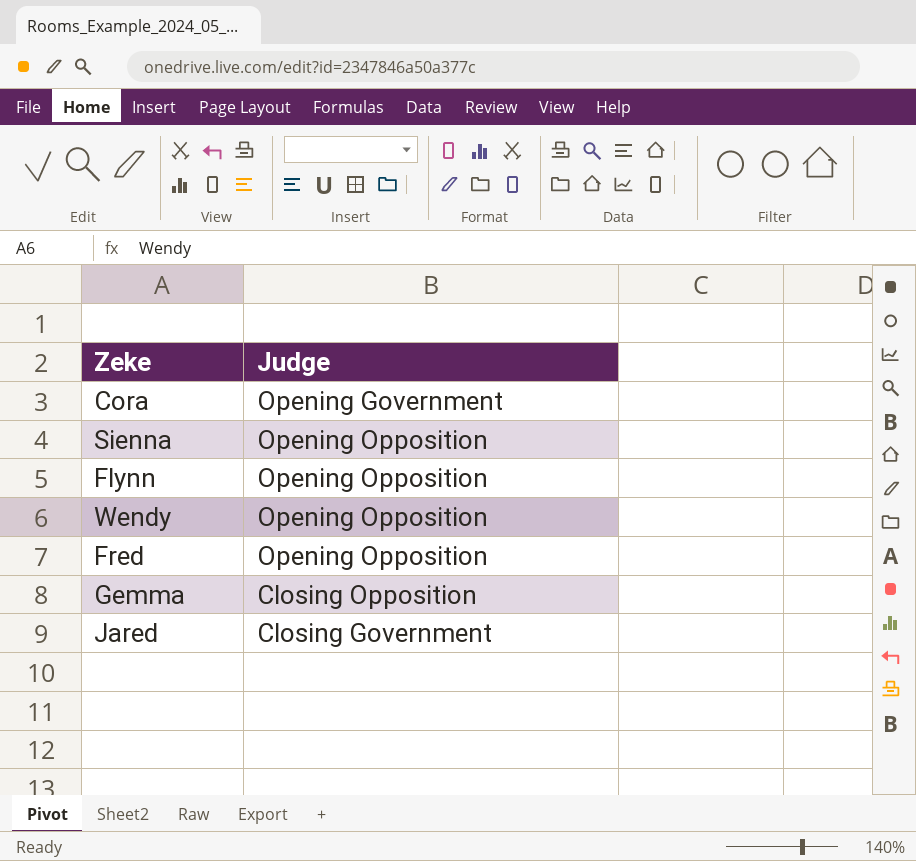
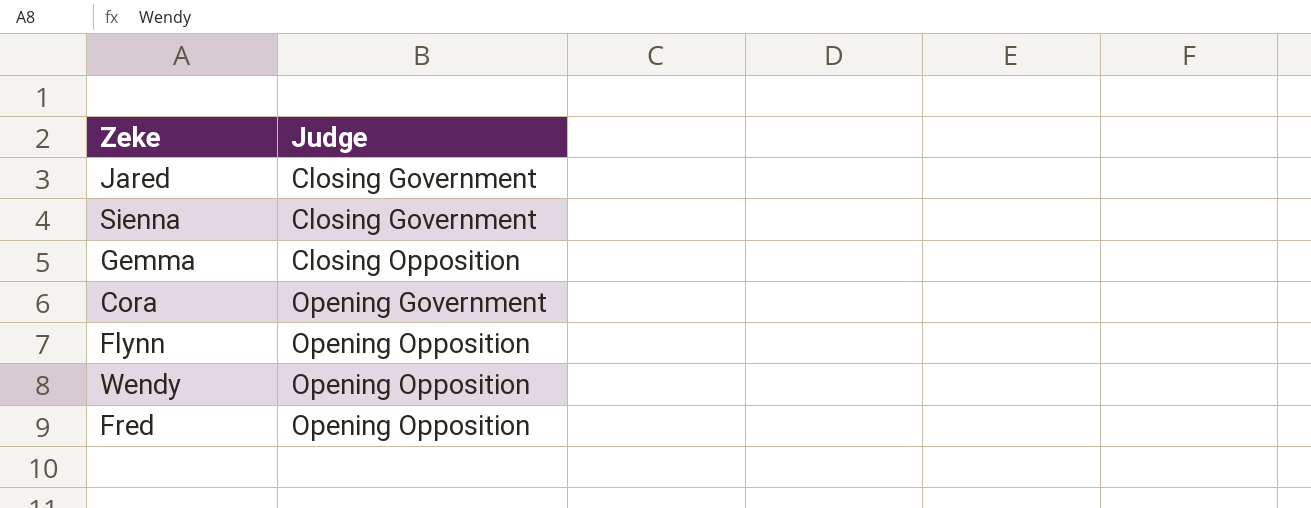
row order: none -> Judge ascending
Sienna | Judge: Opening Opposition -> Closing Government

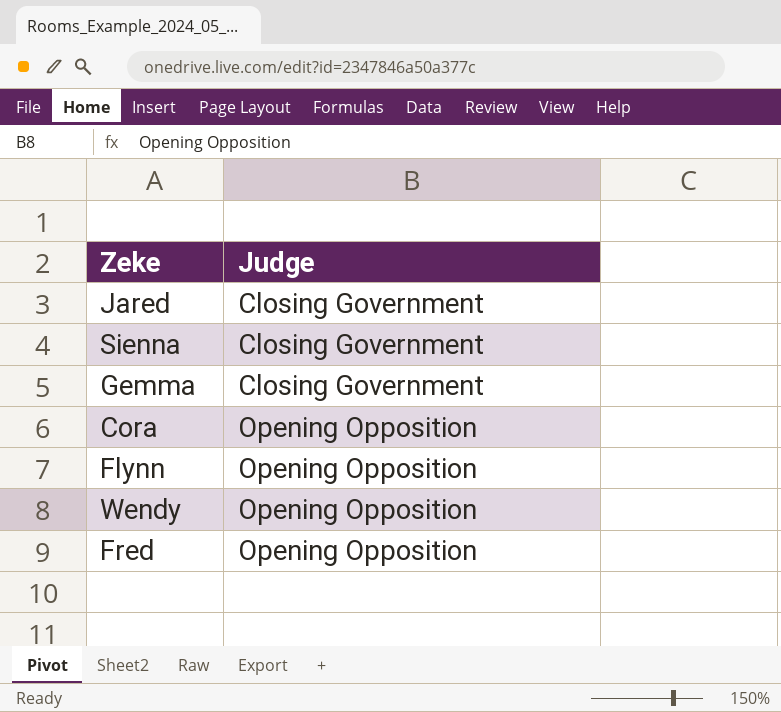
Gemma | Judge: Closing Opposition -> Closing Government
Cora | Judge: Opening Government -> Opening Opposition

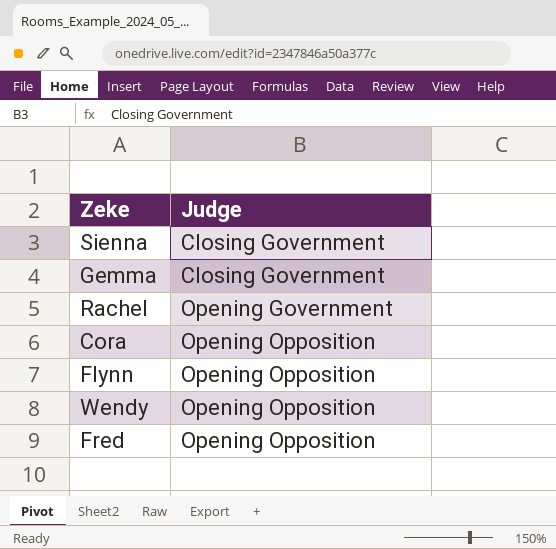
row Jared: Closing Government -> none
row Rachel: none -> Opening Government

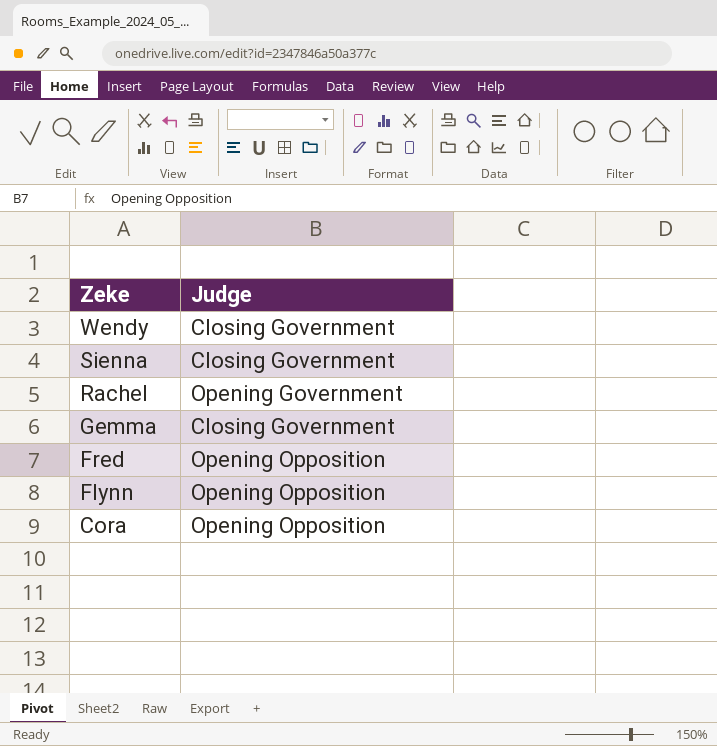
row order: Judge ascending -> Zeke descending
Wendy | Judge: Opening Opposition -> Closing Government

